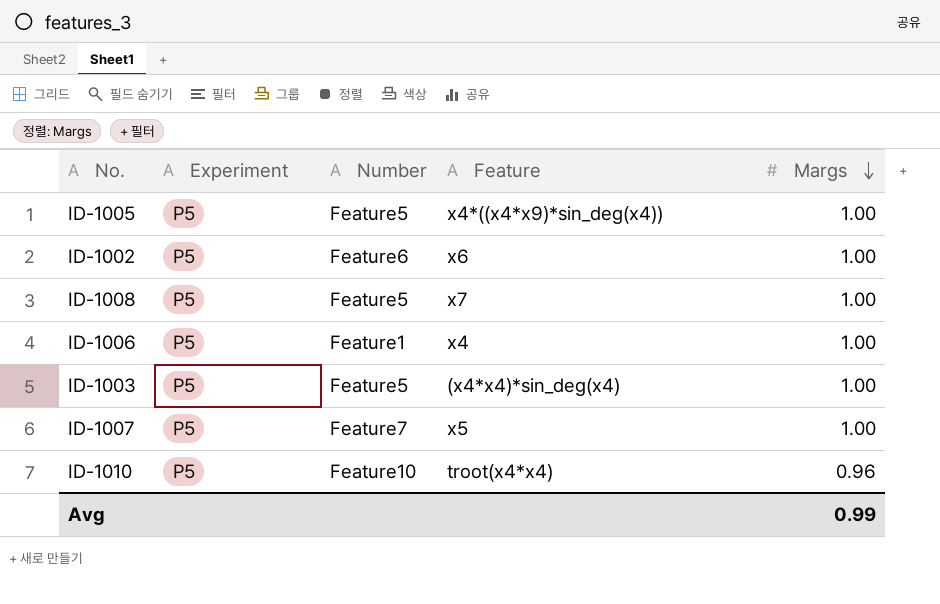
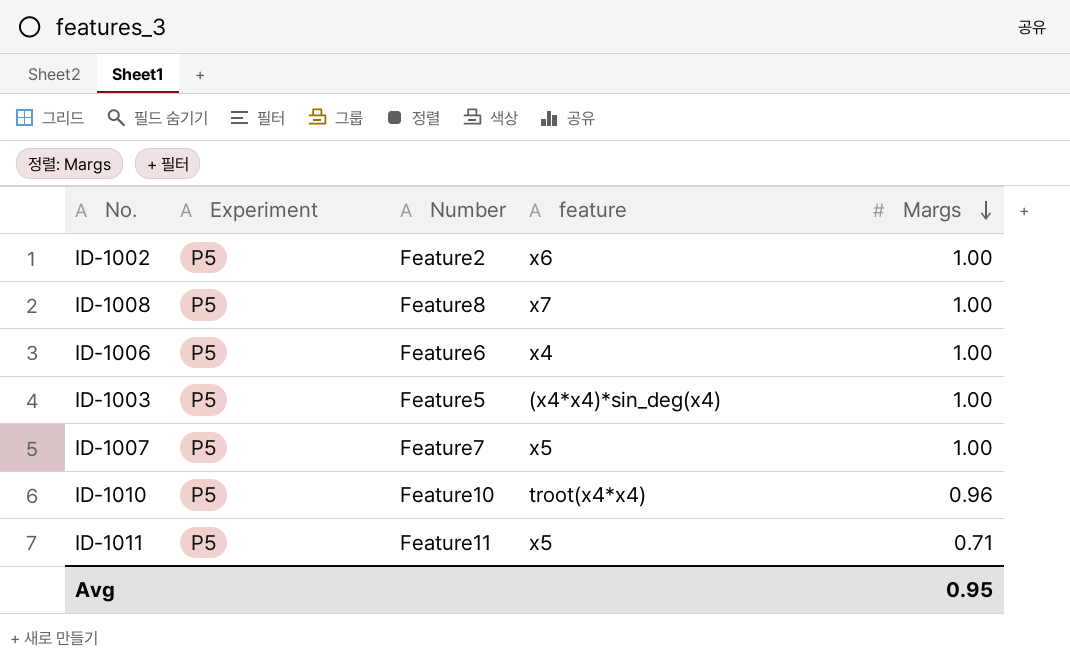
column name: Feature -> feature
row ID-1005: P5 | Feature5 | x4*((x4*x9)*sin_deg(x4)) | 1.00 -> none
ID-1002 | Number: Feature6 -> Feature2
ID-1008 | Number: Feature5 -> Feature8
ID-1006 | Number: Feature1 -> Feature6
row ID-1011: none -> P5 | Feature11 | x5 | 0.71
Avg | Margs: 0.99 -> 0.95

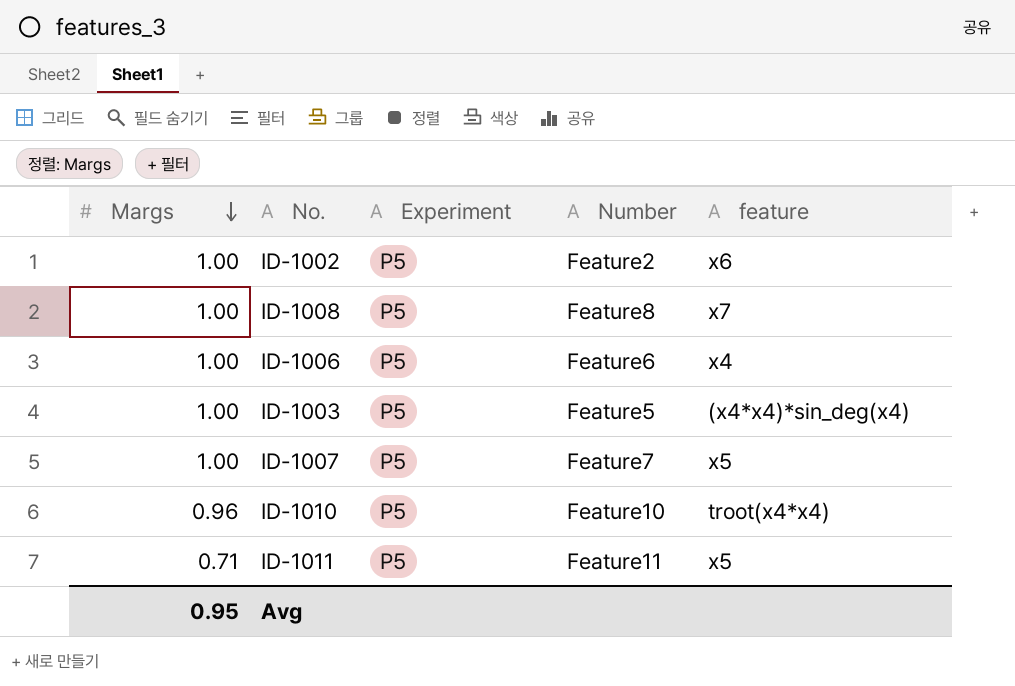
column Margs | position: 5 -> 1

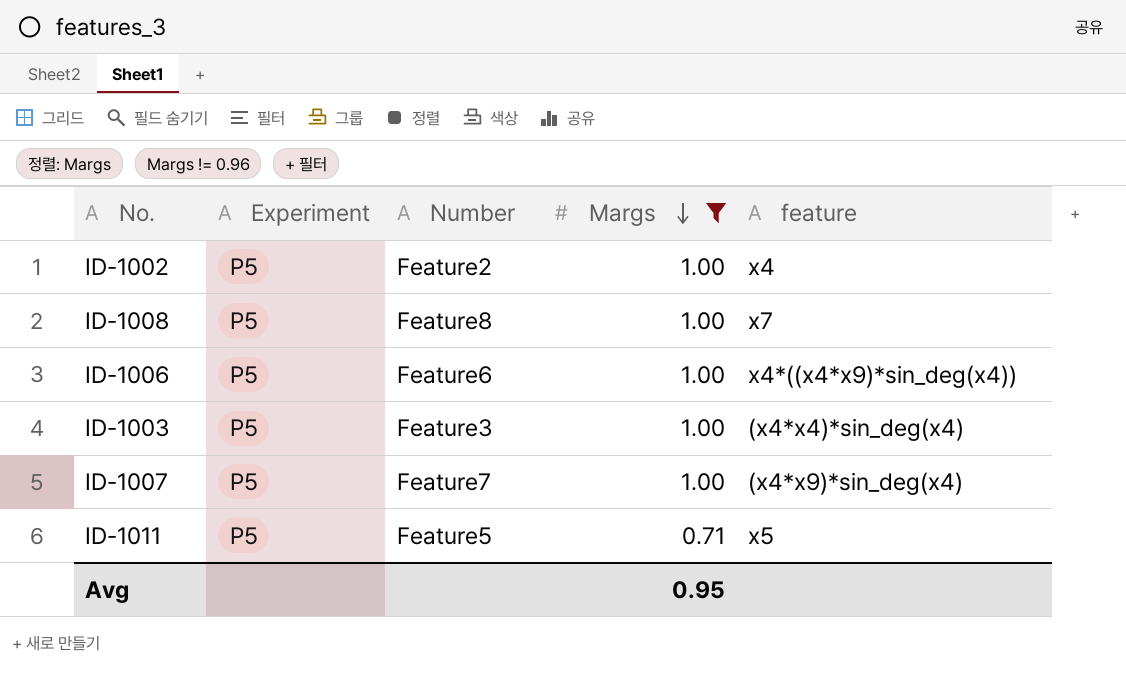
filter: none -> Margs != 0.96
column Margs | position: 1 -> 4
ID-1002 | feature: x6 -> x4
ID-1006 | feature: x4 -> x4*((x4*x9)*sin_deg(x4))
ID-1003 | Number: Feature5 -> Feature3
ID-1007 | feature: x5 -> (x4*x9)*sin_deg(x4)
ID-1011 | Number: Feature11 -> Feature5

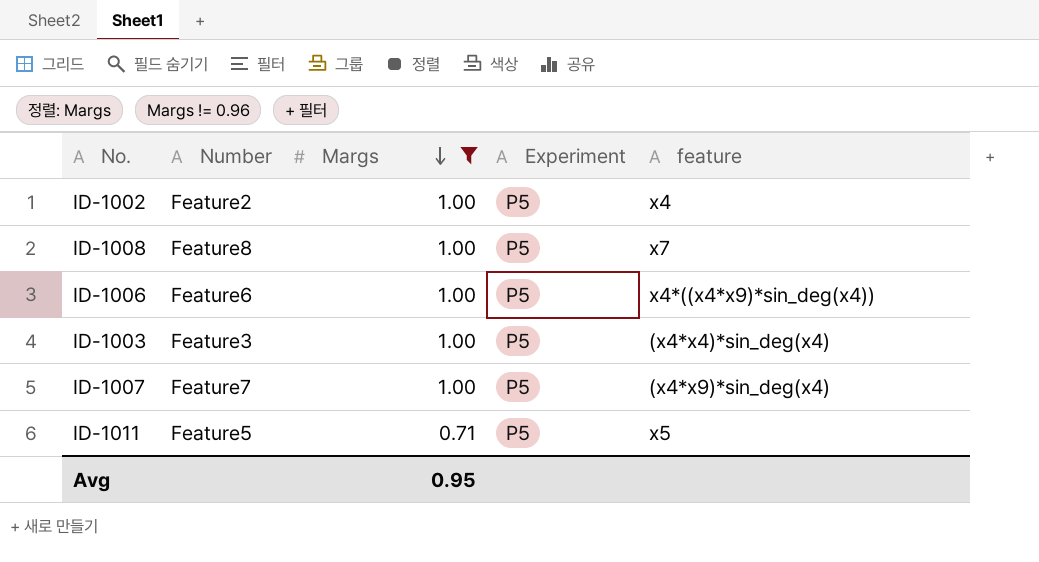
column Experiment | position: 2 -> 4

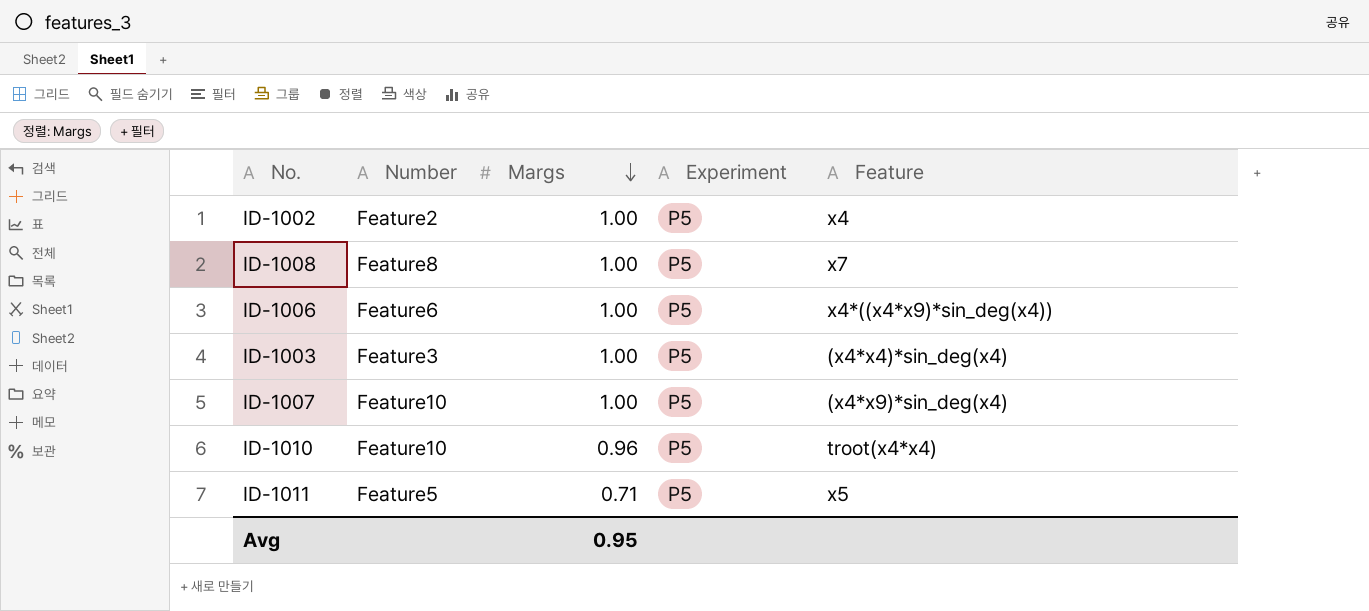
filter: Margs != 0.96 -> none
column name: feature -> Feature
ID-1007 | Number: Feature7 -> Feature10

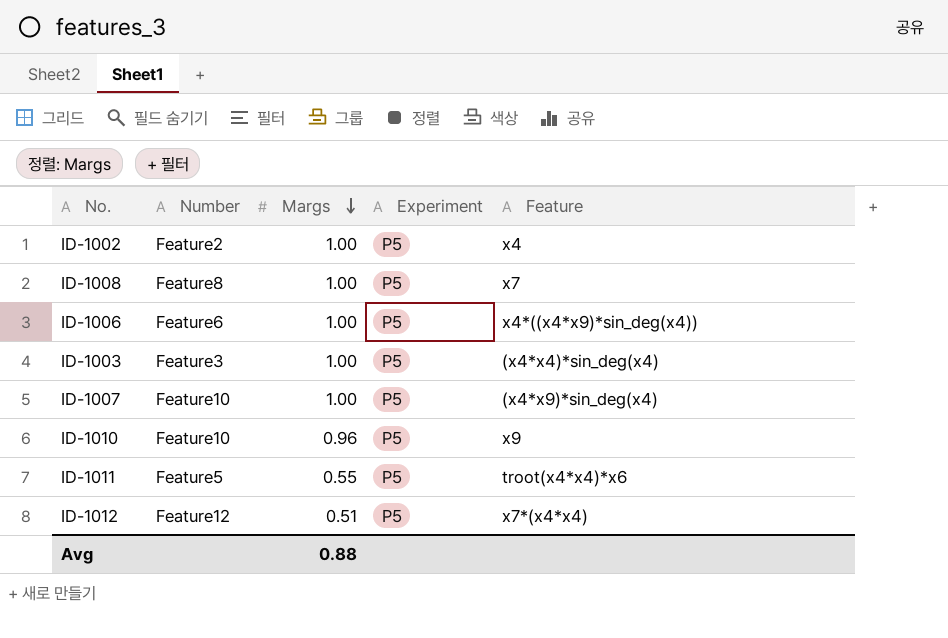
ID-1010 | Feature: troot(x4*x4) -> x9
ID-1011 | Margs: 0.71 -> 0.55
ID-1011 | Feature: x5 -> troot(x4*x4)*x6
row ID-1012: none -> Feature12 | 0.51 | P5 | x7*(x4*x4)
Avg | Margs: 0.95 -> 0.88

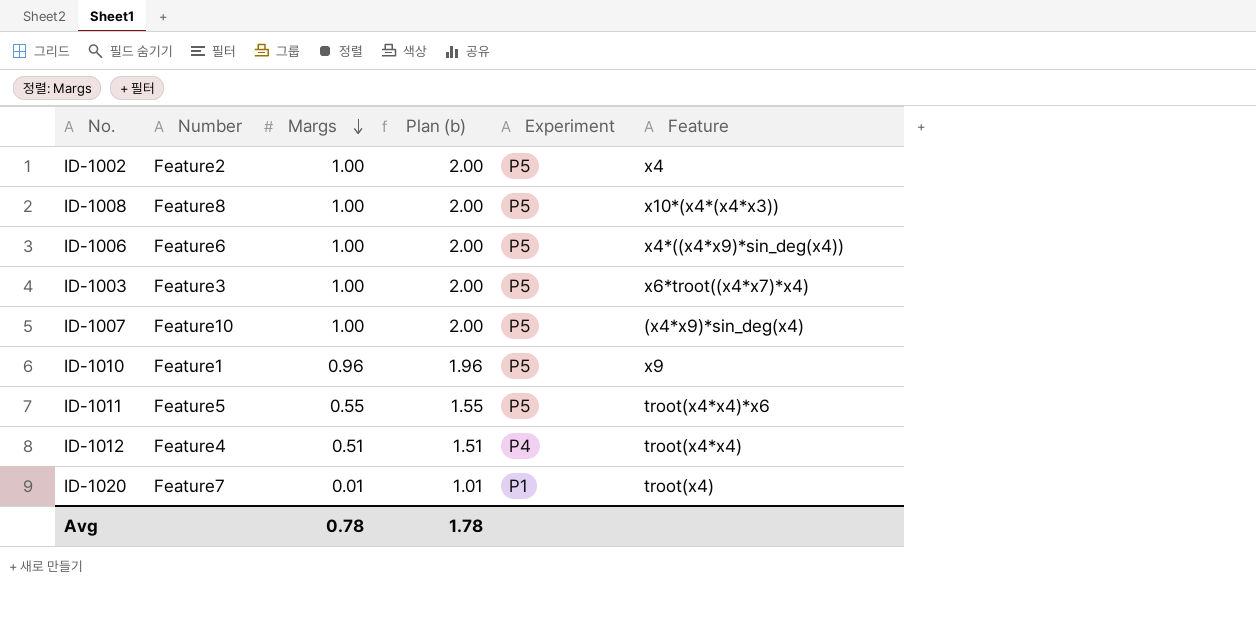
column Plan (b) | formula: none -> [Margs] + 1
ID-1008 | Feature: x7 -> x10*(x4*(x4*x3))
ID-1003 | Feature: (x4*x4)*sin_deg(x4) -> x6*troot((x4*x7)*x4)
ID-1010 | Number: Feature10 -> Feature1
ID-1012 | Number: Feature12 -> Feature4
ID-1012 | Experiment: P5 -> P4
ID-1012 | Feature: x7*(x4*x4) -> troot(x4*x4)
row ID-1020: none -> Feature7 | 0.01 | 1.01 | P1 | troot(x4)
Avg | Margs: 0.88 -> 0.78

